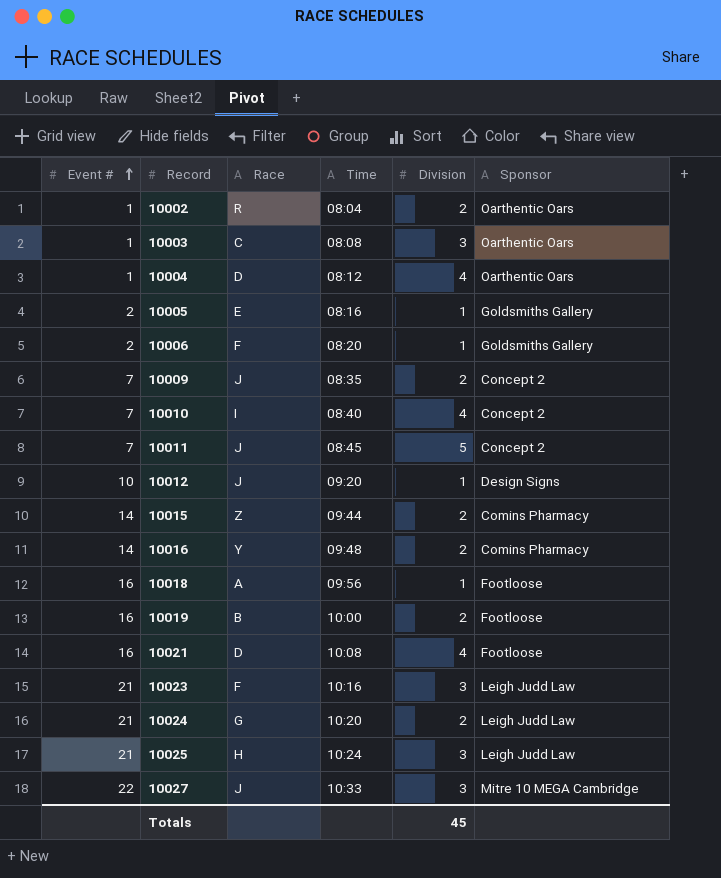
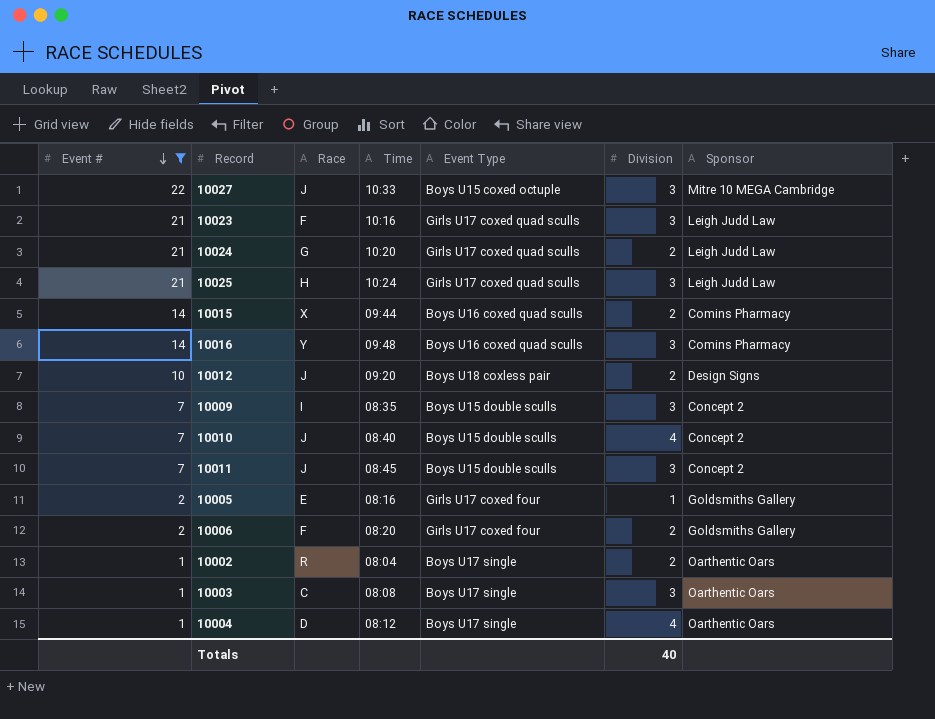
filter: none -> Event # != 16
row order: Event # ascending -> Event # descending
column Event Type | position: none -> 5
10015 | Race: Z -> X
10016 | Division: 2 -> 3
10012 | Division: 1 -> 2
10009 | Race: J -> I
10009 | Division: 2 -> 3
10010 | Race: I -> J
10011 | Division: 5 -> 3
10006 | Division: 1 -> 2
Totals | Division: 45 -> 40

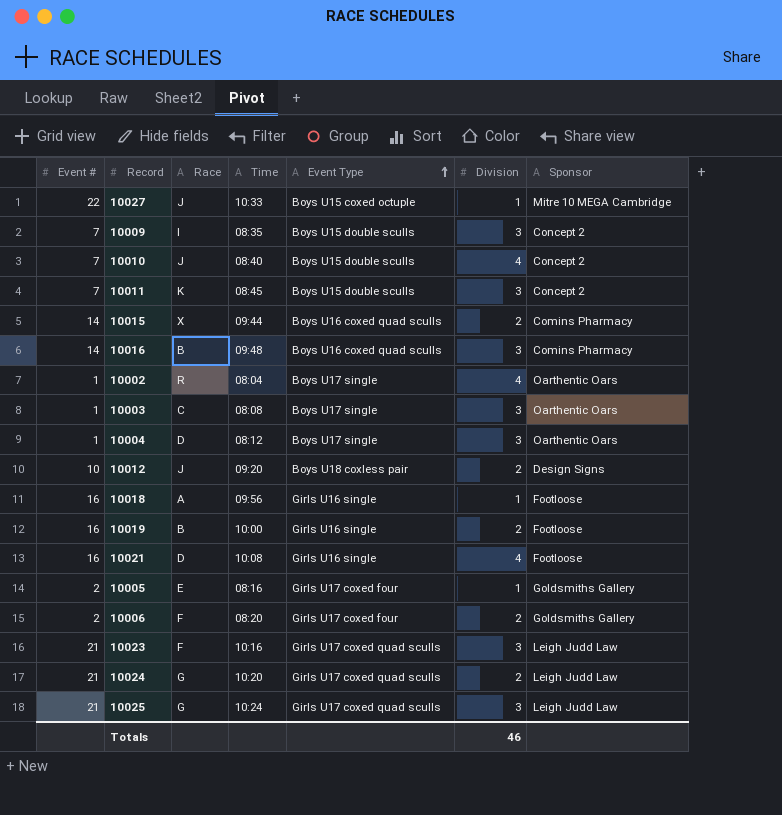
filter: Event # != 16 -> none
row order: Event # descending -> Event Type ascending
10027 | Division: 3 -> 1
10011 | Race: J -> K
10016 | Race: Y -> B
10002 | Division: 2 -> 4
10004 | Division: 4 -> 3
10025 | Race: H -> G
Totals | Division: 40 -> 46

